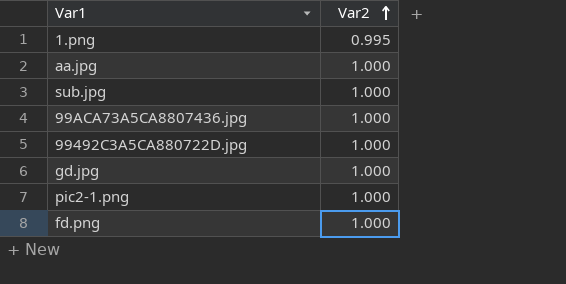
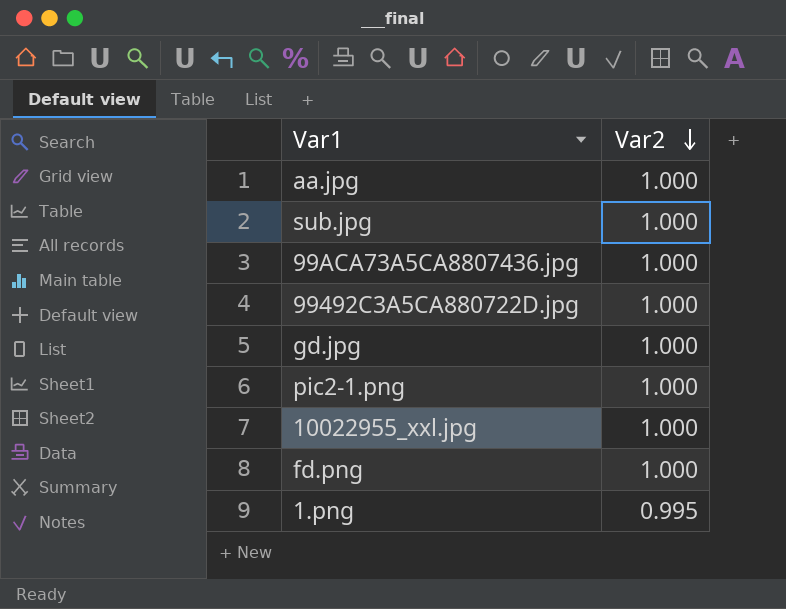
row order: Var2 ascending -> Var2 descending
row 10022955_xxl.jpg: none -> 1.000

